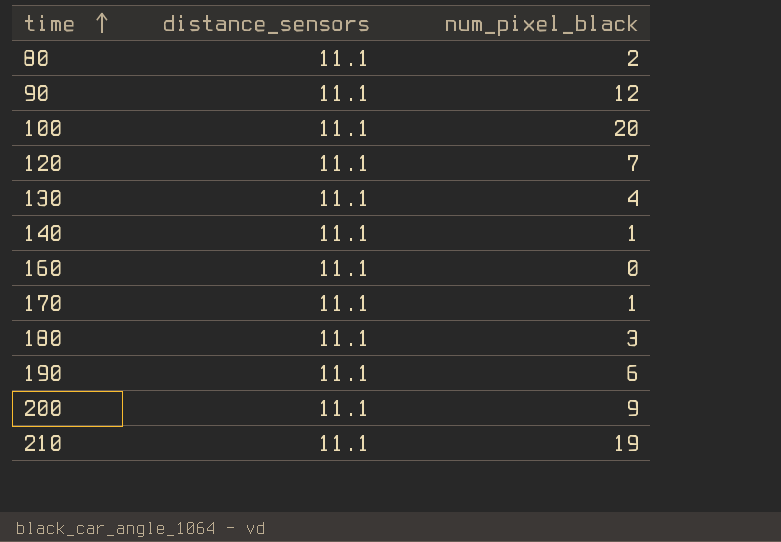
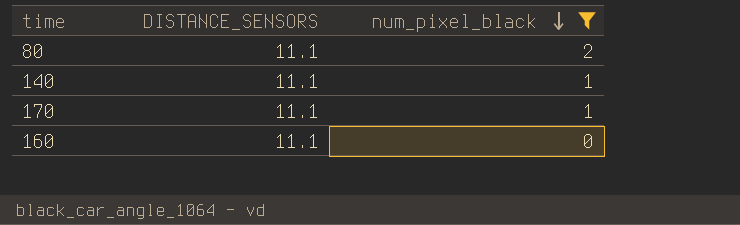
filter: none -> num_pixel_black <= 2
row order: time ascending -> num_pixel_black descending
column name: distance_sensors -> DISTANCE_SENSORS

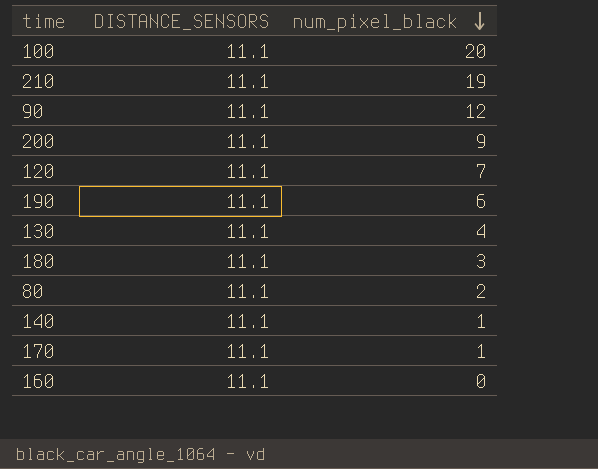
filter: num_pixel_black <= 2 -> none

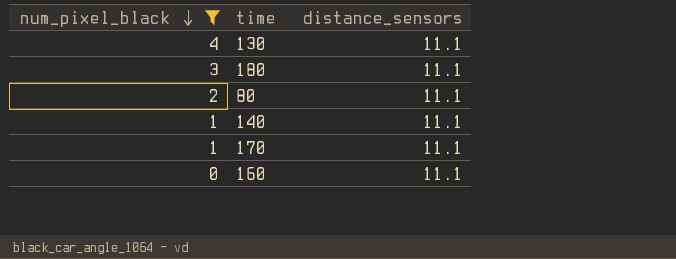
filter: none -> num_pixel_black <= 4
column num_pixel_black | position: 3 -> 1
column name: DISTANCE_SENSORS -> distance_sensors

